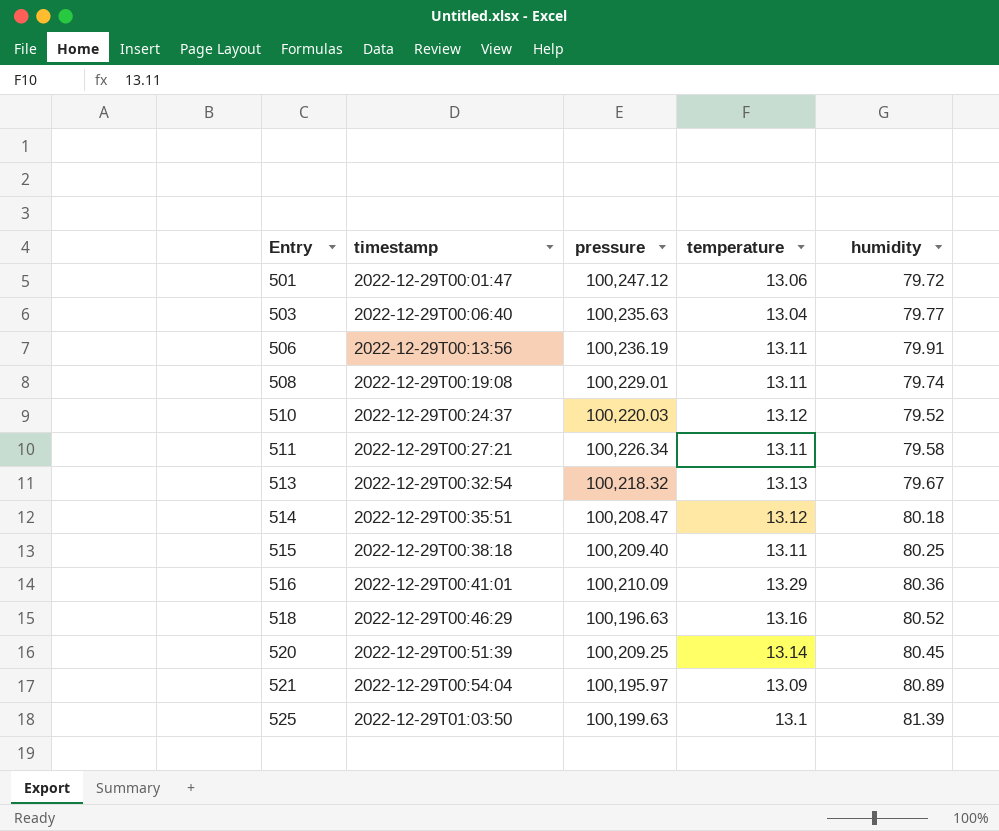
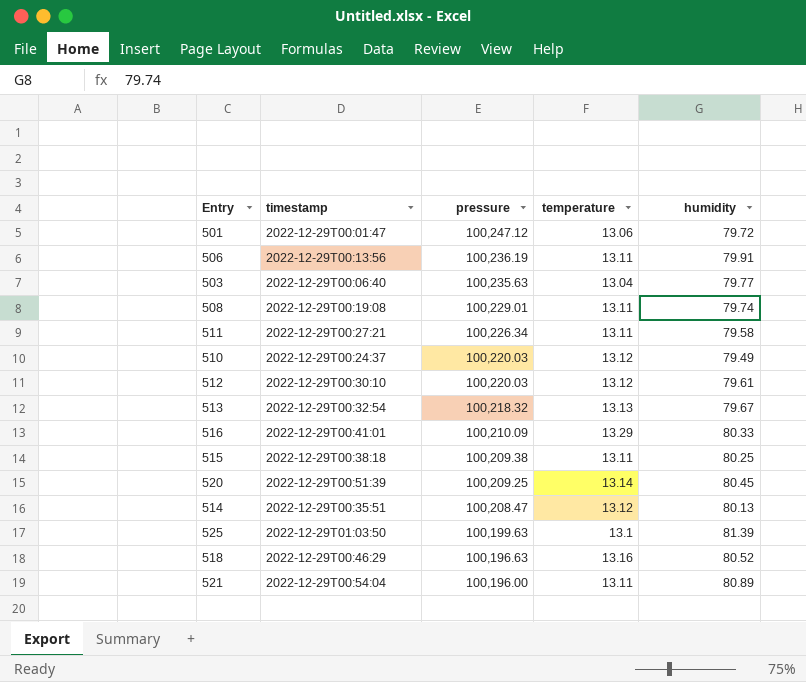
row order: Entry ascending -> pressure descending
510 | humidity: 79.52 -> 79.49
row 512: none -> 2022-12-29T00:30:10 | 100,220.03 | 13.12 | 79.61
516 | humidity: 80.36 -> 80.33
515 | pressure: 100,209.40 -> 100,209.38
514 | humidity: 80.18 -> 80.13
521 | pressure: 100,195.97 -> 100,196.00
521 | temperature: 13.09 -> 13.11

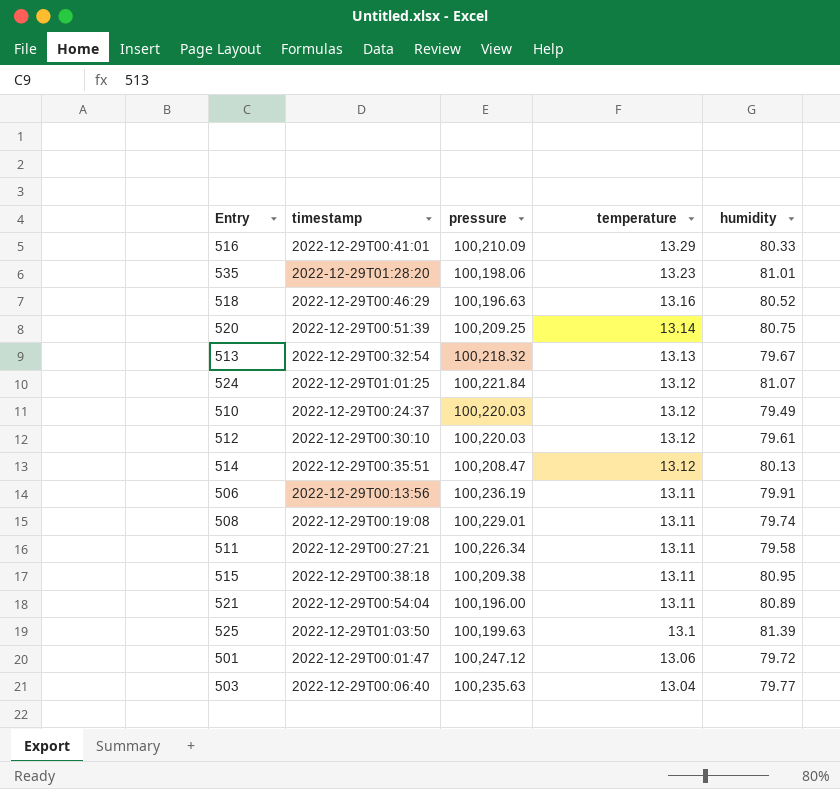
row order: pressure descending -> temperature descending
row 535: none -> 2022-12-29T01:28:20 | 100,198.06 | 13.23 | 81.01
520 | humidity: 80.45 -> 80.75
row 524: none -> 2022-12-29T01:01:25 | 100,221.84 | 13.12 | 81.07
515 | humidity: 80.25 -> 80.95

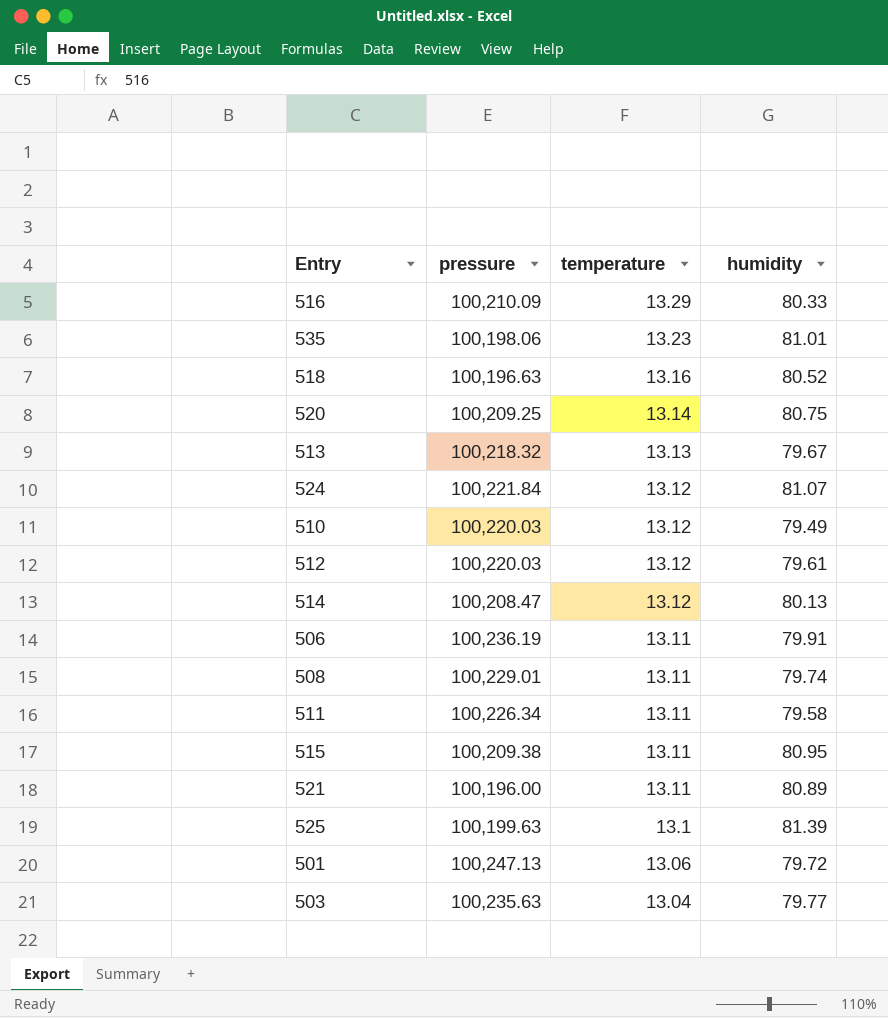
column timestamp | position: 2 -> none
501 | pressure: 100,247.12 -> 100,247.13

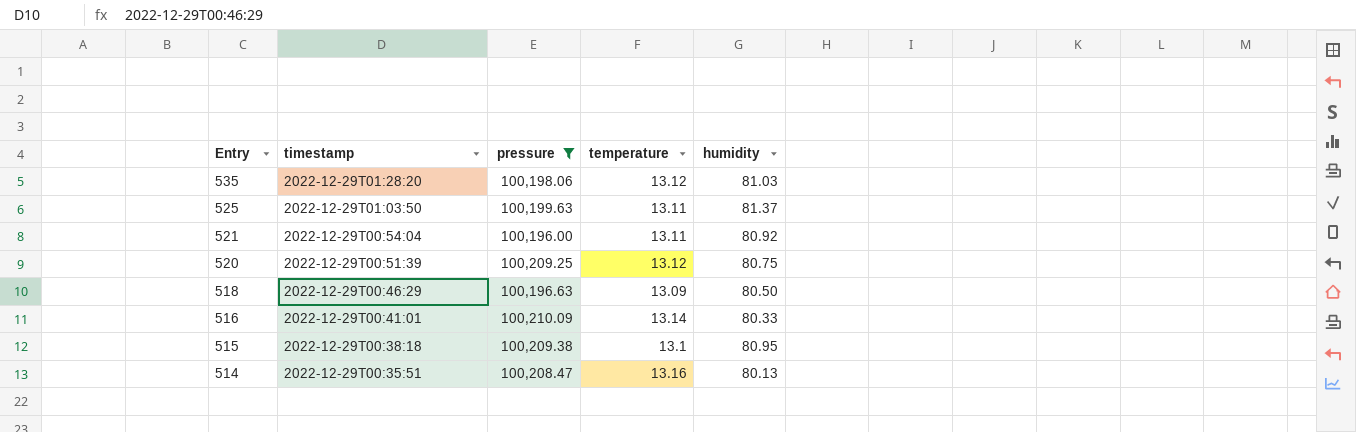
filter: none -> pressure <= 100,210.09
row order: temperature descending -> Entry descending
column timestamp | position: none -> 2
535 | temperature: 13.23 -> 13.12
535 | humidity: 81.01 -> 81.03
525 | temperature: 13.1 -> 13.11
525 | humidity: 81.39 -> 81.37
521 | humidity: 80.89 -> 80.92
520 | temperature: 13.14 -> 13.12
518 | temperature: 13.16 -> 13.09
518 | humidity: 80.52 -> 80.50
516 | temperature: 13.29 -> 13.14
515 | temperature: 13.11 -> 13.1
514 | temperature: 13.12 -> 13.16

